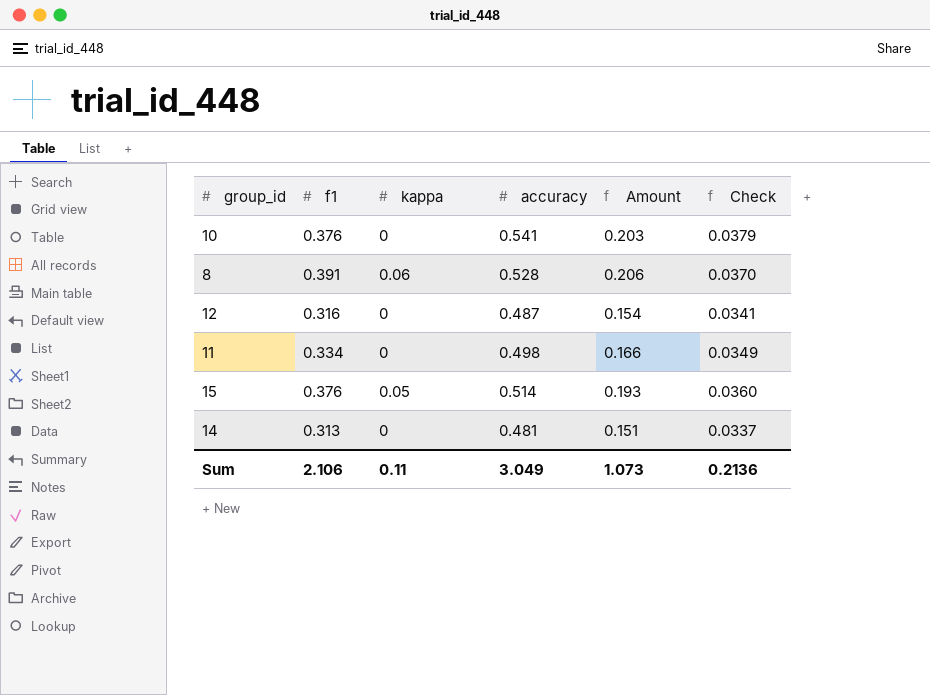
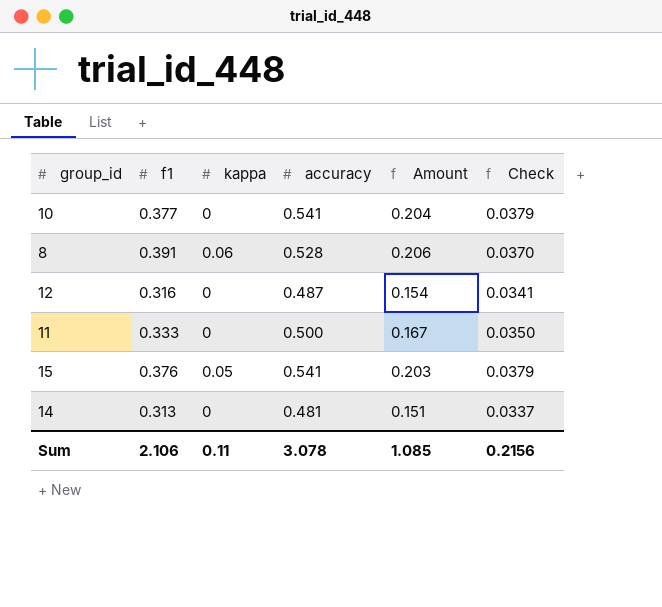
10 | f1: 0.376 -> 0.377
10 | Amount: 0.203 -> 0.204
11 | f1: 0.334 -> 0.333
11 | accuracy: 0.498 -> 0.500
11 | Amount: 0.166 -> 0.167
11 | Check: 0.0349 -> 0.0350
15 | accuracy: 0.514 -> 0.541
15 | Amount: 0.193 -> 0.203
15 | Check: 0.0360 -> 0.0379
Sum | accuracy: 3.049 -> 3.078
Sum | Amount: 1.073 -> 1.085
Sum | Check: 0.2136 -> 0.2156

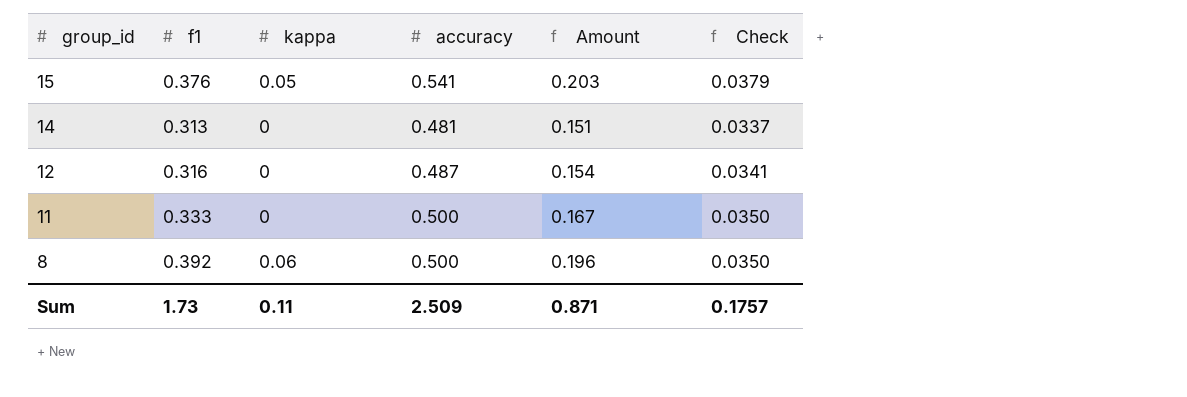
row order: none -> group_id descending
row 10: 0.377 | 0 | 0.541 | 0.204 | 0.0379 -> none
8 | f1: 0.391 -> 0.392
8 | accuracy: 0.528 -> 0.500
8 | Amount: 0.206 -> 0.196
8 | Check: 0.0370 -> 0.0350
Sum | f1: 2.106 -> 1.73
Sum | accuracy: 3.078 -> 2.509
Sum | Amount: 1.085 -> 0.871
Sum | Check: 0.2156 -> 0.1757

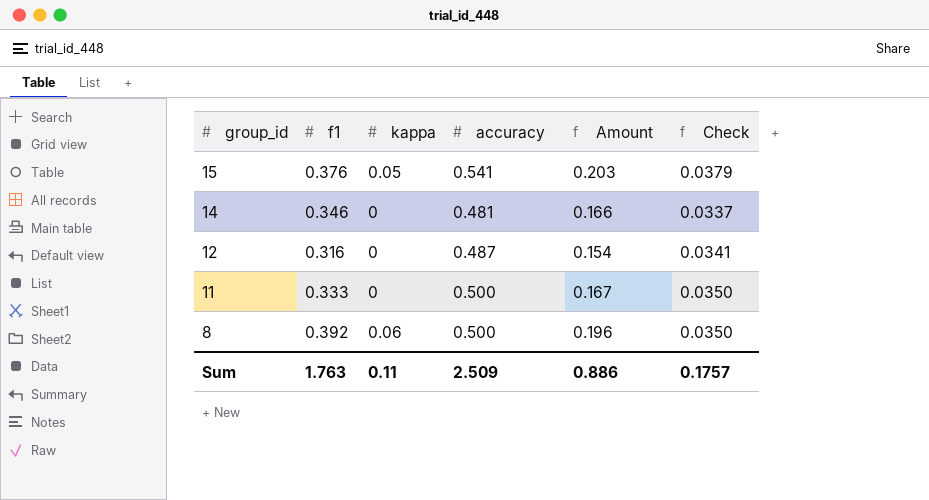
14 | f1: 0.313 -> 0.346
14 | Amount: 0.151 -> 0.166
Sum | f1: 1.73 -> 1.763
Sum | Amount: 0.871 -> 0.886

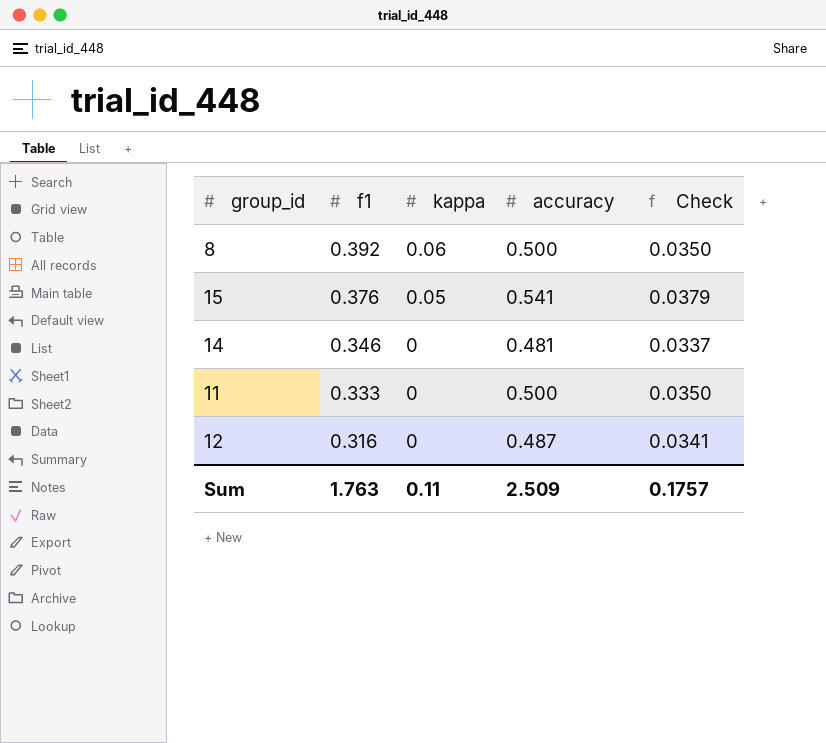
row order: group_id descending -> f1 descending
column Amount | formula: [f1] * [accuracy] -> none

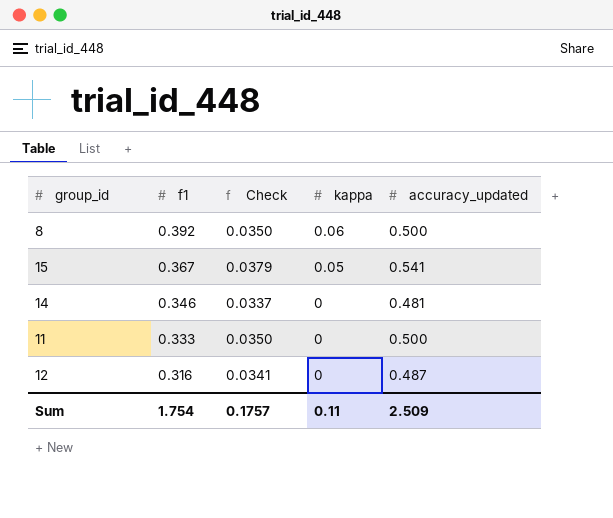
column Check | position: 5 -> 3
column name: accuracy -> accuracy_updated
15 | f1: 0.376 -> 0.367
Sum | f1: 1.763 -> 1.754

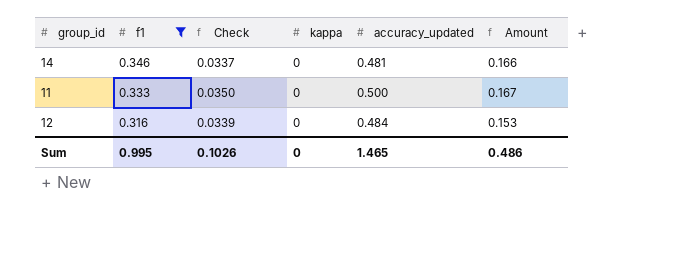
filter: none -> f1 <= 0.346
column Amount | formula: none -> [f1] * [accuracy_updated]
12 | Check: 0.0341 -> 0.0339
12 | accuracy_updated: 0.487 -> 0.484
Sum | f1: 1.754 -> 0.995
Sum | Check: 0.1757 -> 0.1026
Sum | kappa: 0.11 -> 0
Sum | accuracy_updated: 2.509 -> 1.465

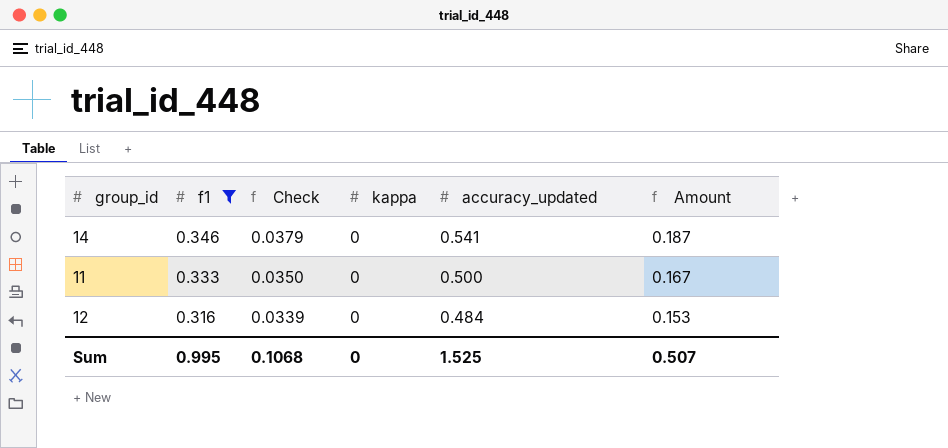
14 | Check: 0.0337 -> 0.0379
14 | accuracy_updated: 0.481 -> 0.541
14 | Amount: 0.166 -> 0.187
Sum | Check: 0.1026 -> 0.1068
Sum | accuracy_updated: 1.465 -> 1.525
Sum | Amount: 0.486 -> 0.507

